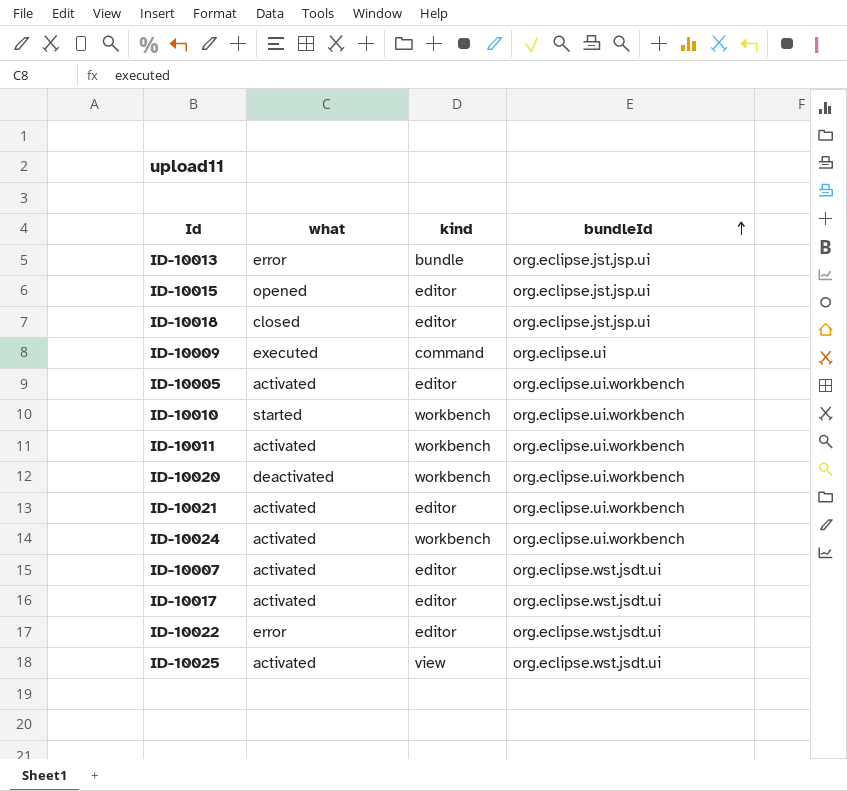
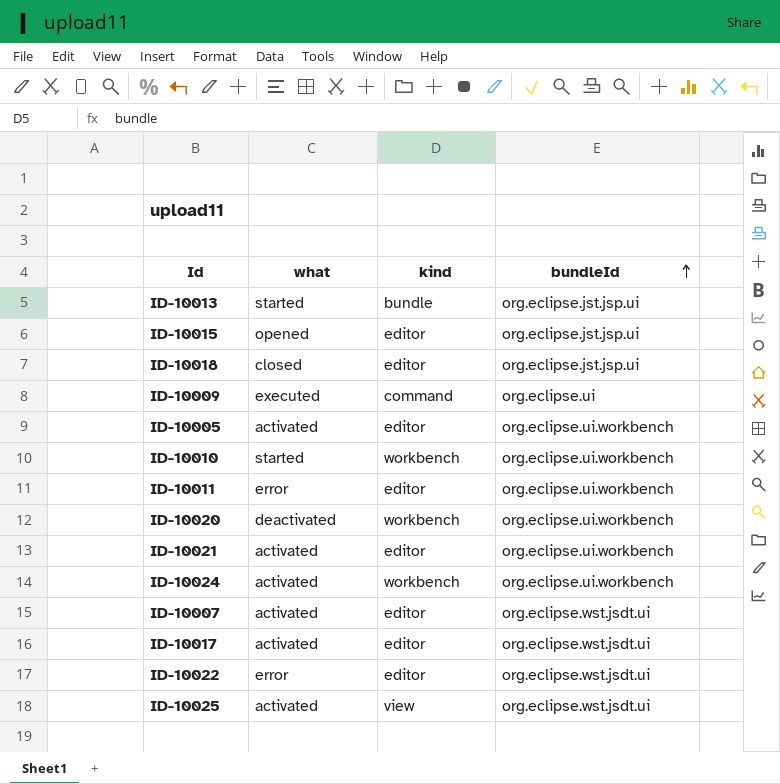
ID-10013 | what: error -> started
ID-10011 | what: activated -> error
ID-10011 | kind: workbench -> editor

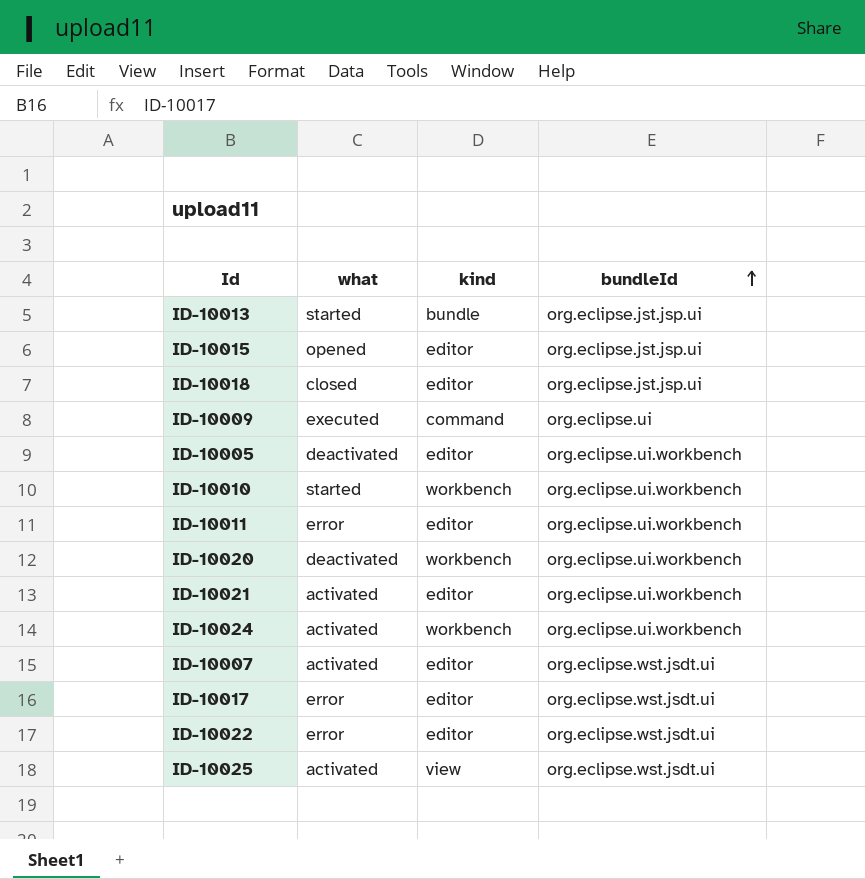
ID-10005 | what: activated -> deactivated
ID-10017 | what: activated -> error

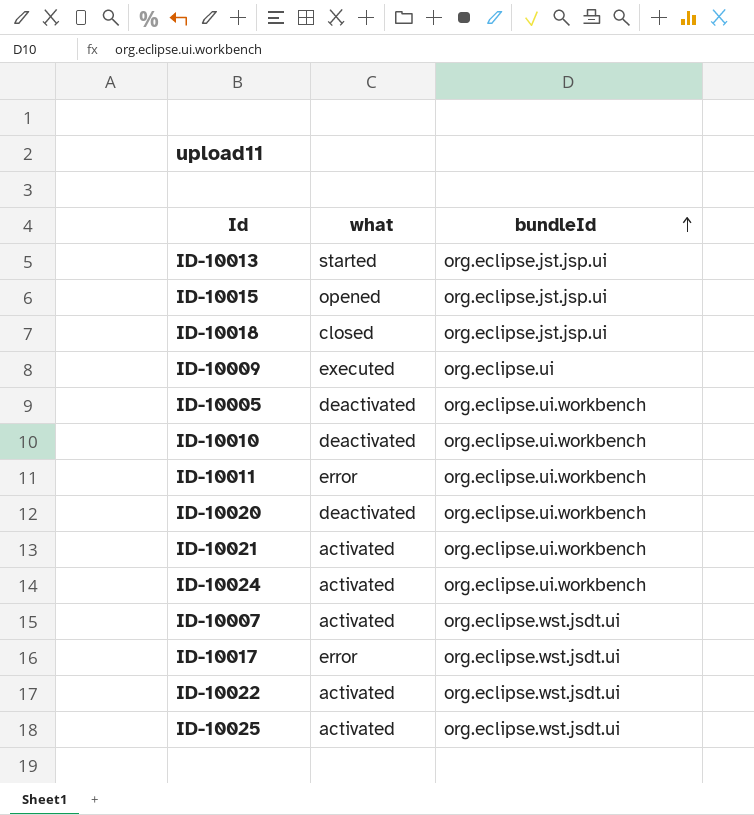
column kind | position: 3 -> none
ID-10010 | what: started -> deactivated
ID-10022 | what: error -> activated

